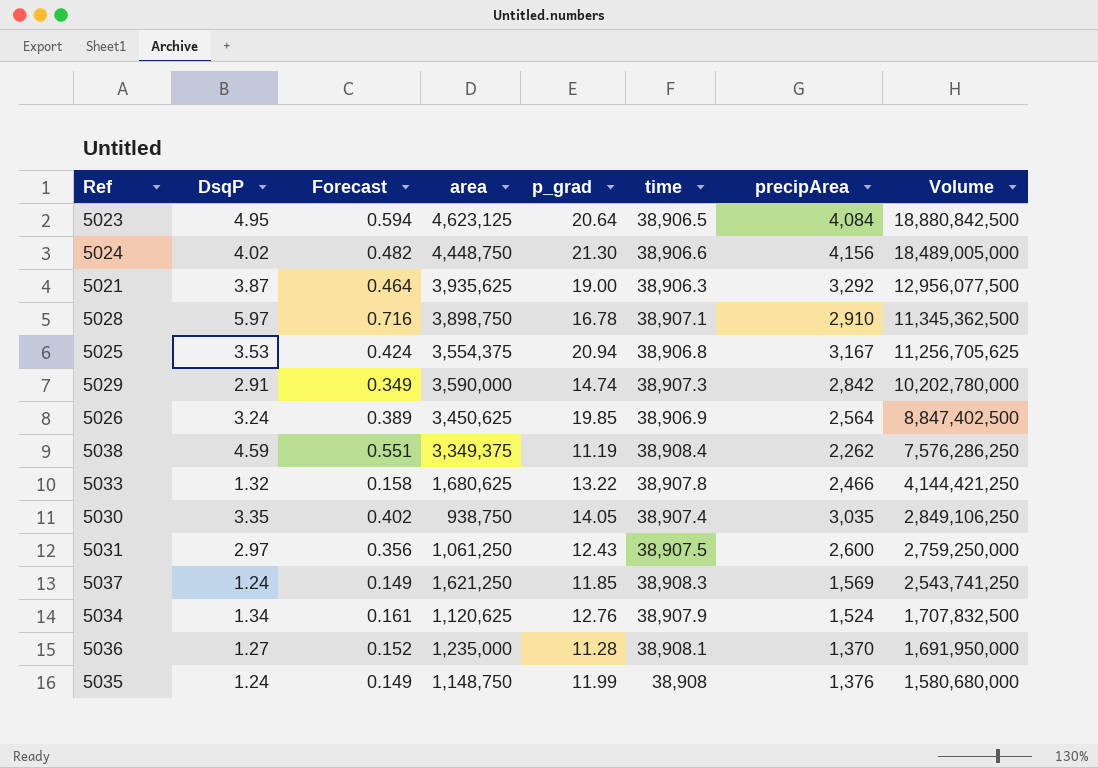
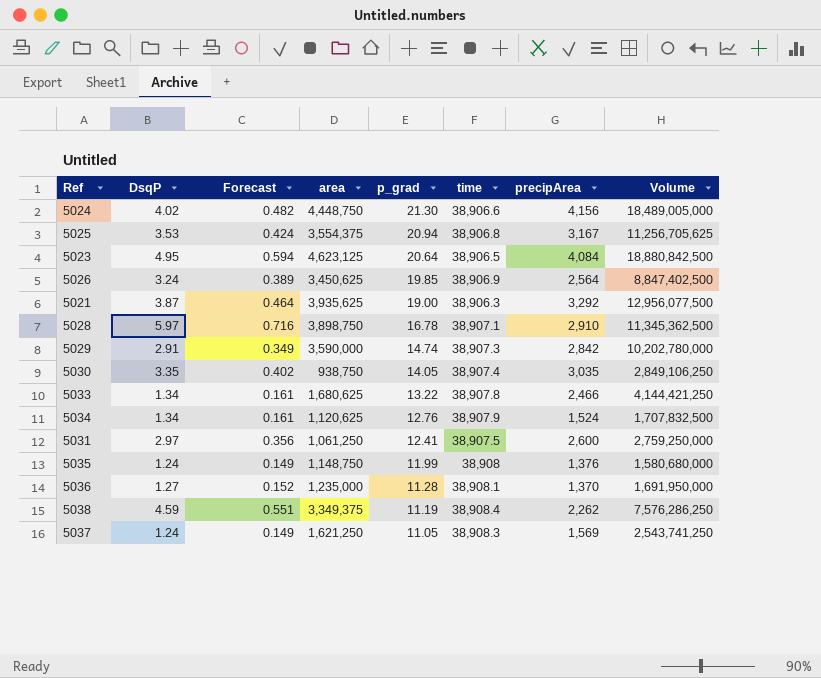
row order: Volume descending -> p_grad descending
5033 | DsqP: 1.32 -> 1.34
5033 | Forecast: 0.158 -> 0.161
5031 | p_grad: 12.43 -> 12.41
5037 | p_grad: 11.85 -> 11.05

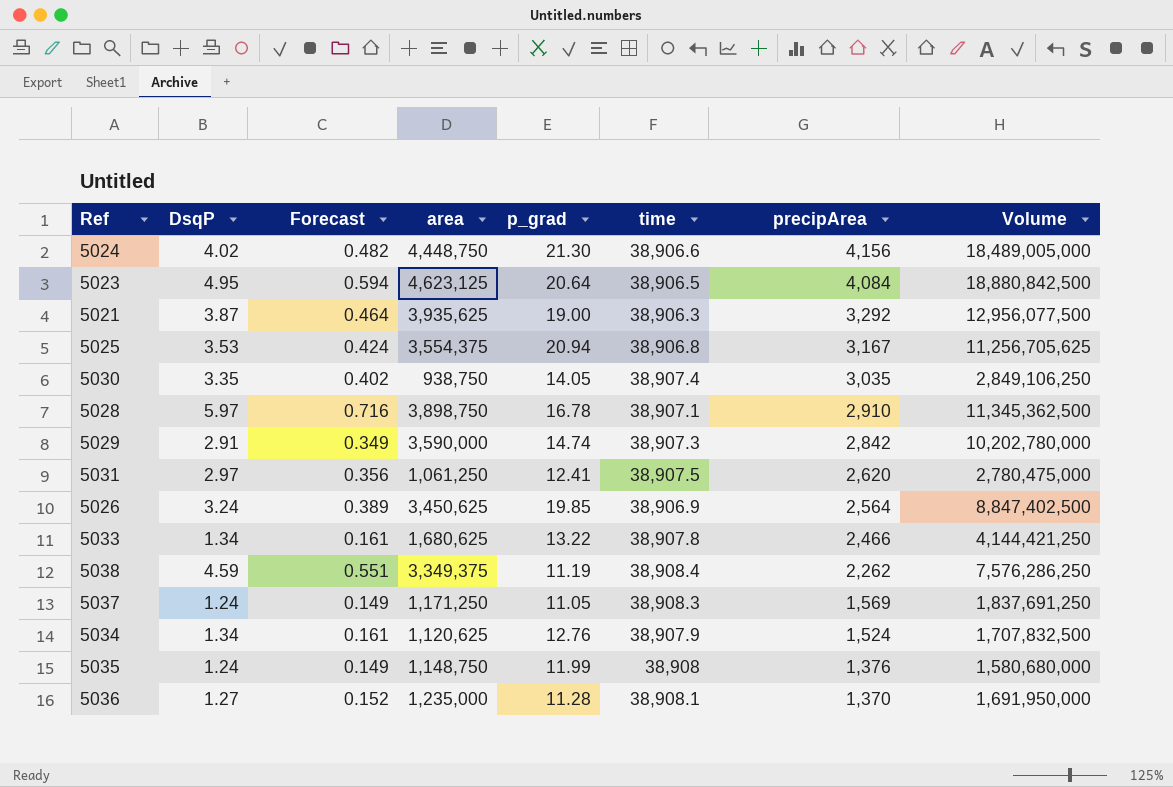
row order: p_grad descending -> precipArea descending
5031 | precipArea: 2,600 -> 2,620
5031 | Volume: 2,759,250,000 -> 2,780,475,000
5037 | area: 1,621,250 -> 1,171,250
5037 | Volume: 2,543,741,250 -> 1,837,691,250

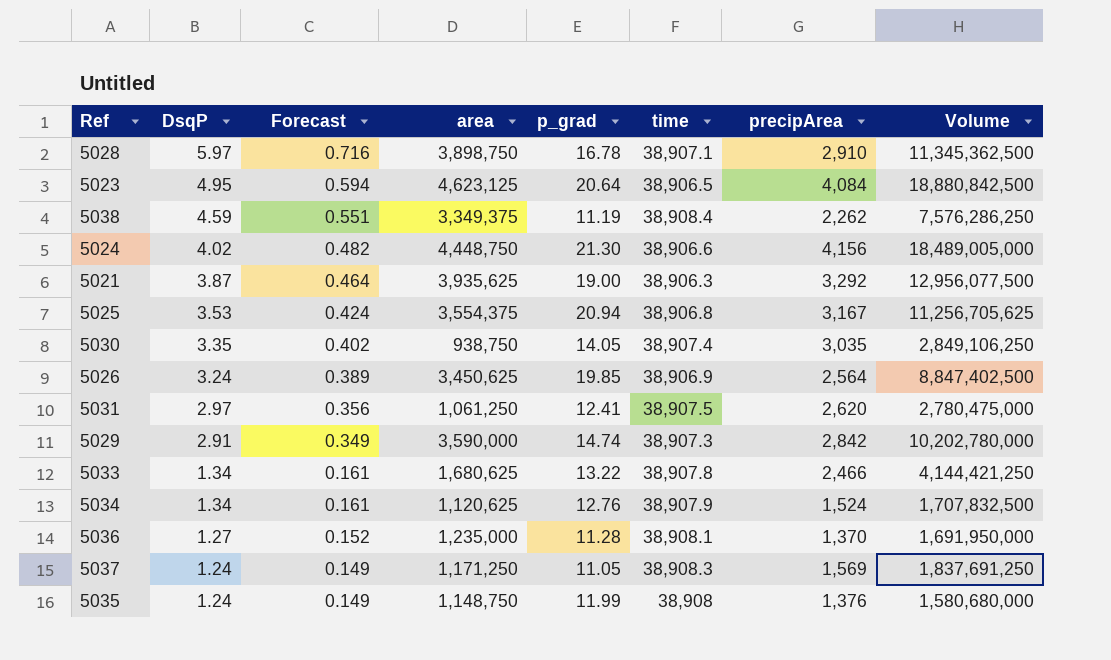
row order: precipArea descending -> DsqP descending

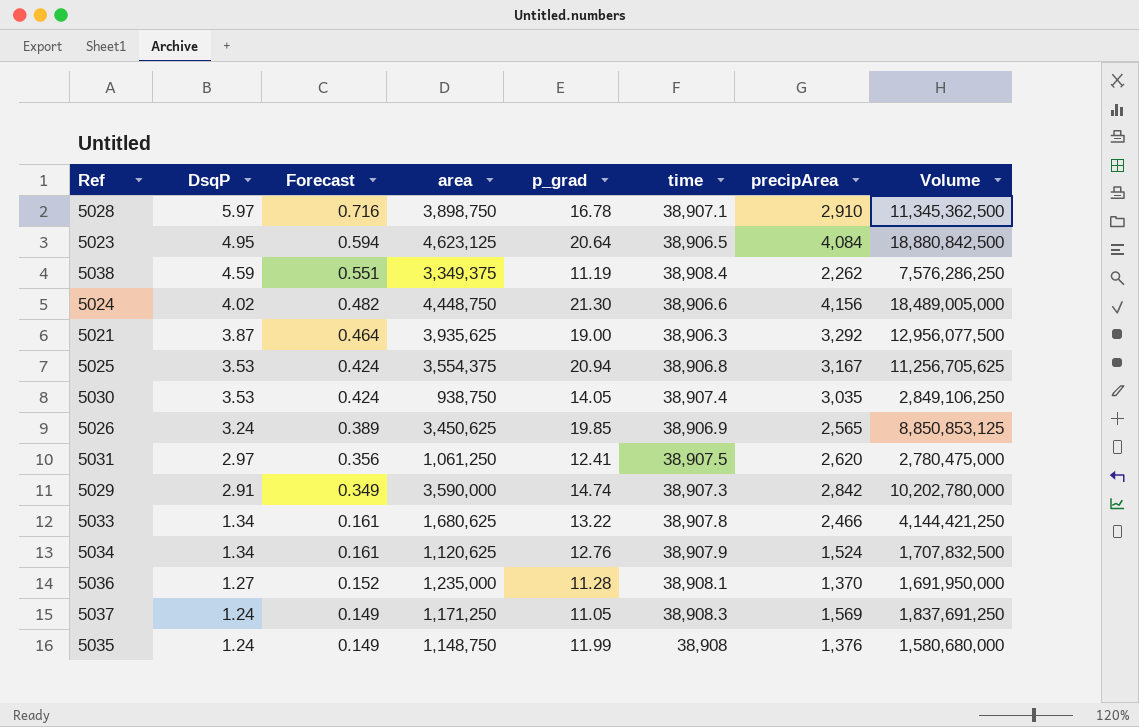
5030 | DsqP: 3.35 -> 3.53
5030 | Forecast: 0.402 -> 0.424
5026 | precipArea: 2,564 -> 2,565
5026 | Volume: 8,847,402,500 -> 8,850,853,125

